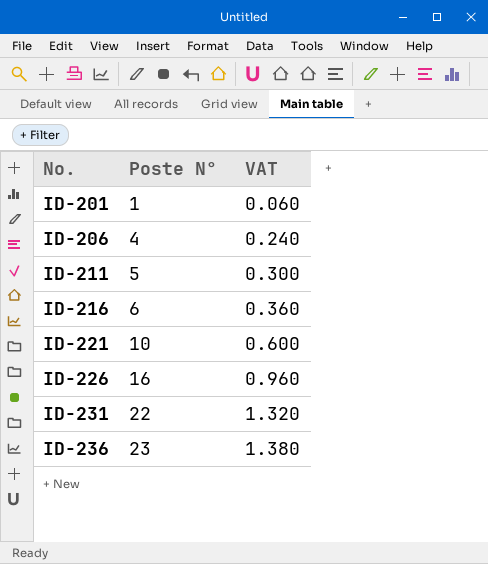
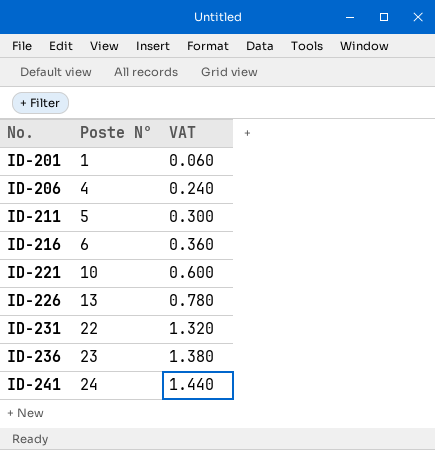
ID-226 | Poste N°: 16 -> 13
ID-226 | VAT: 0.960 -> 0.780
row ID-241: none -> 24 | 1.440

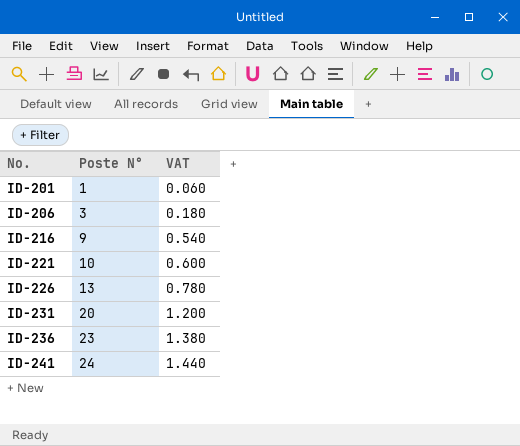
row ID-211: 5 | 0.300 -> none
ID-206 | Poste N°: 4 -> 3
ID-206 | VAT: 0.240 -> 0.180
ID-216 | Poste N°: 6 -> 9
ID-216 | VAT: 0.360 -> 0.540
ID-231 | Poste N°: 22 -> 20
ID-231 | VAT: 1.320 -> 1.200

